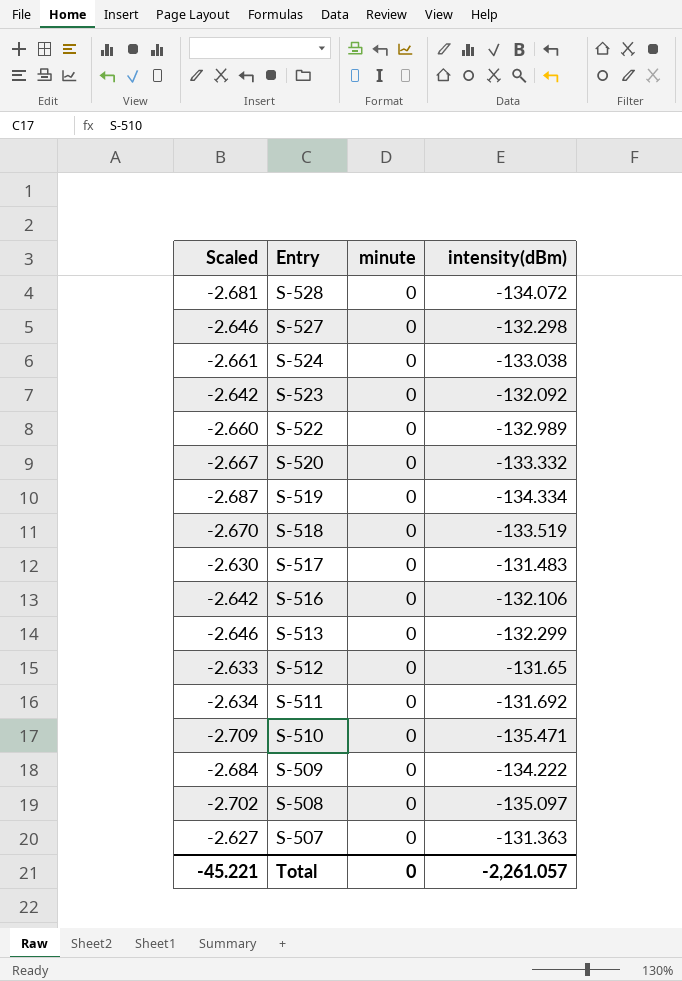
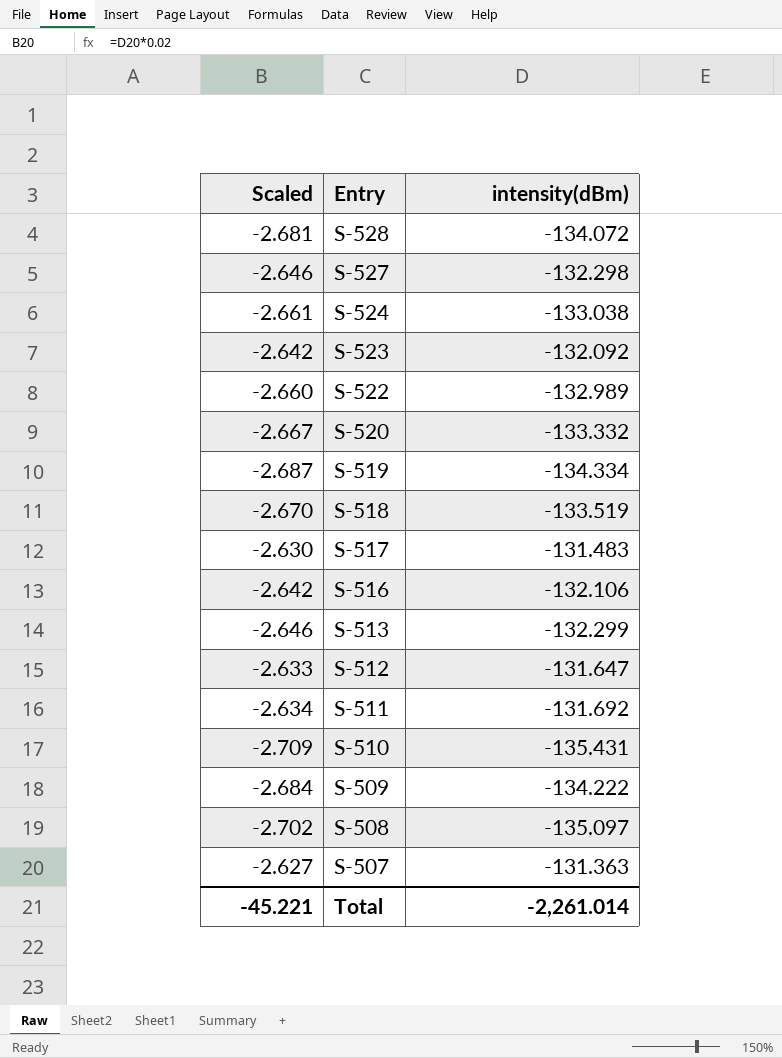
column minute | position: 3 -> none
S-512 | intensity(dBm): -131.65 -> -131.647
S-510 | intensity(dBm): -135.471 -> -135.431
Total | intensity(dBm): -2,261.057 -> -2,261.014

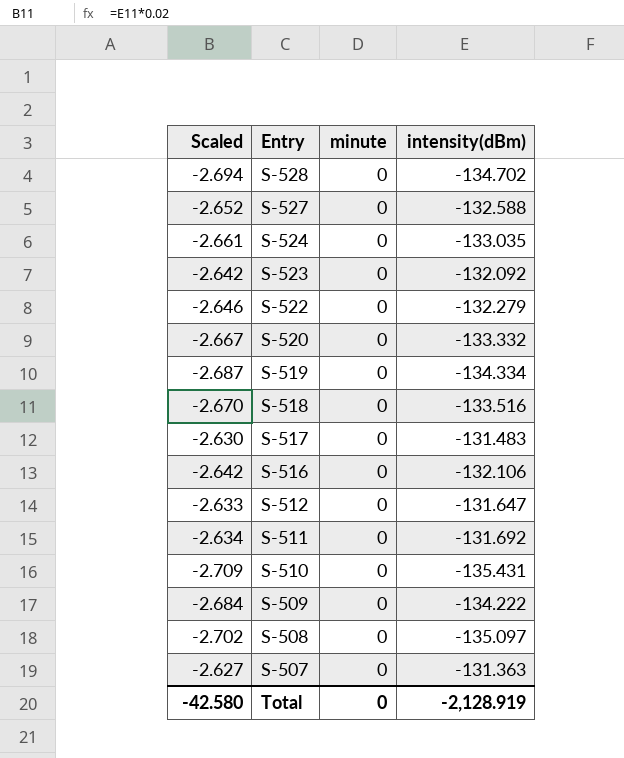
column minute | position: none -> 3
row S-513: -2.646 | -132.299 -> none
S-528 | Scaled: -2.681 -> -2.694
S-528 | intensity(dBm): -134.072 -> -134.702
S-527 | Scaled: -2.646 -> -2.652
S-527 | intensity(dBm): -132.298 -> -132.588
S-524 | intensity(dBm): -133.038 -> -133.035
S-522 | Scaled: -2.660 -> -2.646
S-522 | intensity(dBm): -132.989 -> -132.279
S-518 | intensity(dBm): -133.519 -> -133.516
Total | Scaled: -45.221 -> -42.580
Total | intensity(dBm): -2,261.014 -> -2,128.919

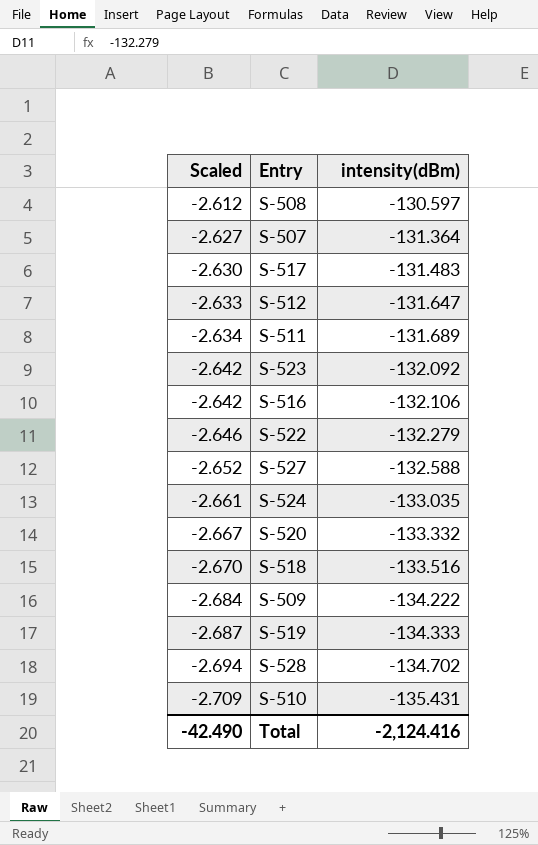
row order: Entry descending -> Scaled descending
column minute | position: 3 -> none
S-508 | Scaled: -2.702 -> -2.612
S-508 | intensity(dBm): -135.097 -> -130.597
S-507 | intensity(dBm): -131.363 -> -131.364
S-511 | intensity(dBm): -131.692 -> -131.689
S-519 | intensity(dBm): -134.334 -> -134.333
Total | Scaled: -42.580 -> -42.490
Total | intensity(dBm): -2,128.919 -> -2,124.416

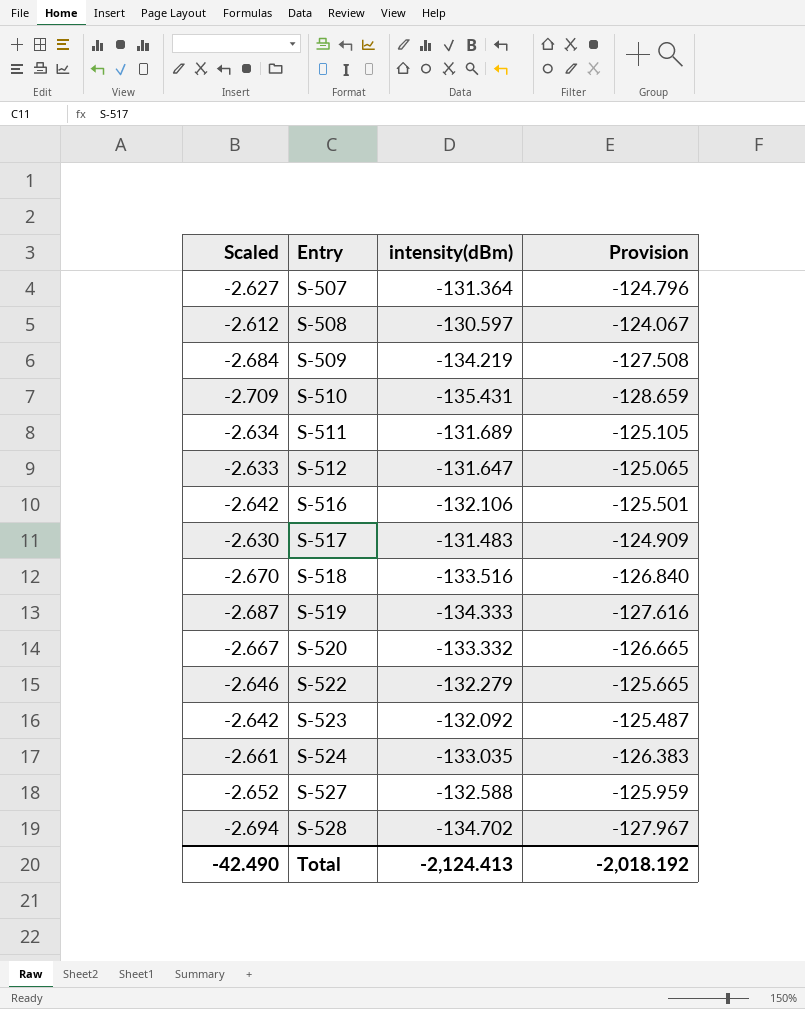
row order: Scaled descending -> Entry ascending
column Provision | formula: none -> [intensity(dBm)] * 0.95
S-509 | intensity(dBm): -134.222 -> -134.219
Total | intensity(dBm): -2,124.416 -> -2,124.413

